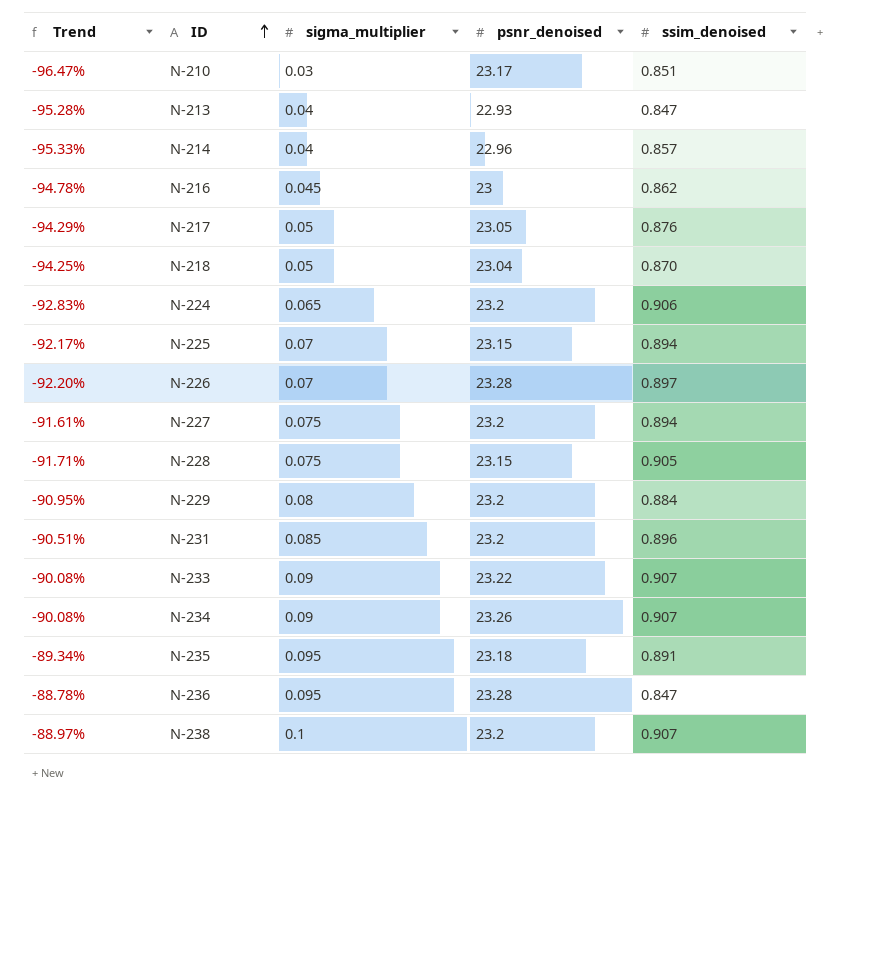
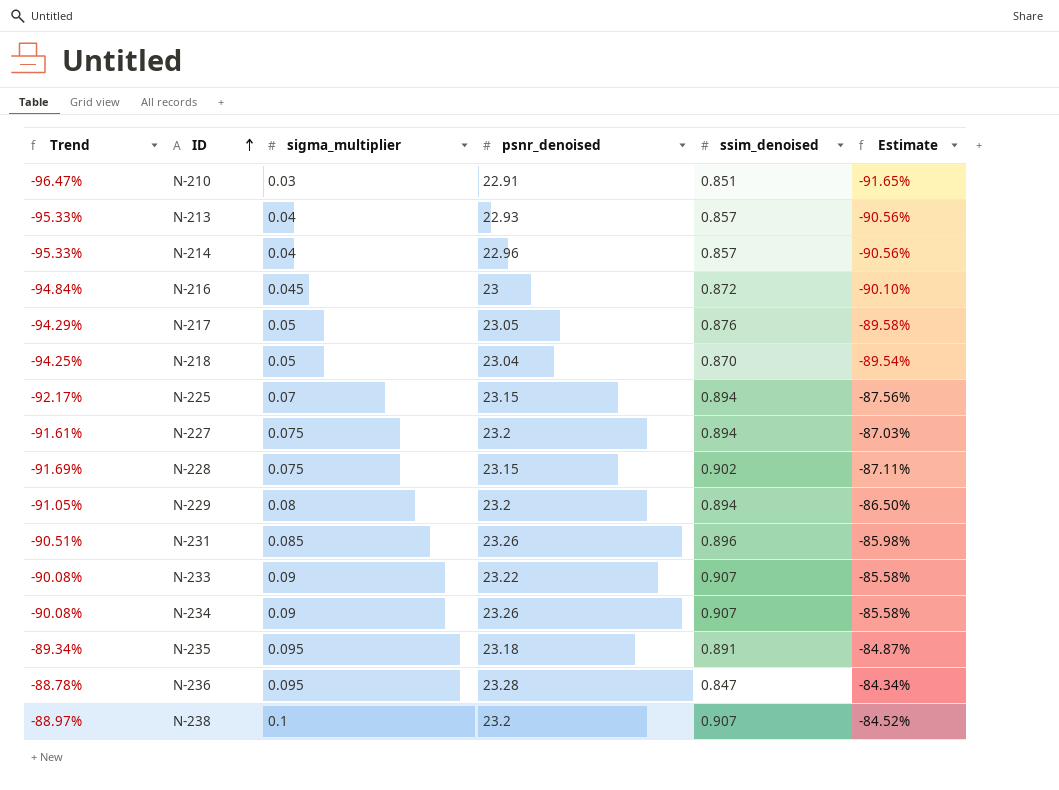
column Estimate | formula: none -> [Trend] * 0.95
row N-224: -92.83% | 0.065 | 23.2 | 0.906 -> none
row N-226: -92.20% | 0.07 | 23.28 | 0.897 -> none
N-210 | psnr_denoised: 23.17 -> 22.91
N-213 | Trend: -95.28% -> -95.33%
N-213 | ssim_denoised: 0.847 -> 0.857
N-216 | Trend: -94.78% -> -94.84%
N-216 | ssim_denoised: 0.862 -> 0.872
N-228 | Trend: -91.71% -> -91.69%
N-228 | ssim_denoised: 0.905 -> 0.902
N-229 | Trend: -90.95% -> -91.05%
N-229 | ssim_denoised: 0.884 -> 0.894
N-231 | psnr_denoised: 23.2 -> 23.26

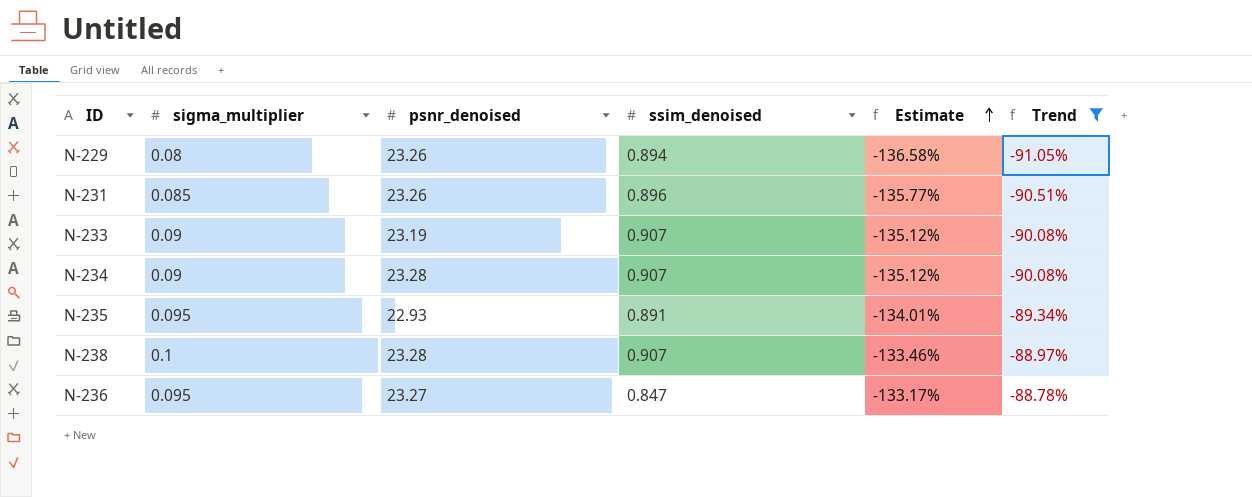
filter: none -> Trend >= -91.05%
row order: ID ascending -> Estimate ascending
column Estimate | formula: [Trend] * 0.95 -> [Trend] * 1.5
column Trend | position: 1 -> 6
N-229 | psnr_denoised: 23.2 -> 23.26
N-233 | psnr_denoised: 23.22 -> 23.19
N-234 | psnr_denoised: 23.26 -> 23.28
N-235 | psnr_denoised: 23.18 -> 22.93
N-238 | psnr_denoised: 23.2 -> 23.28
N-236 | psnr_denoised: 23.28 -> 23.27

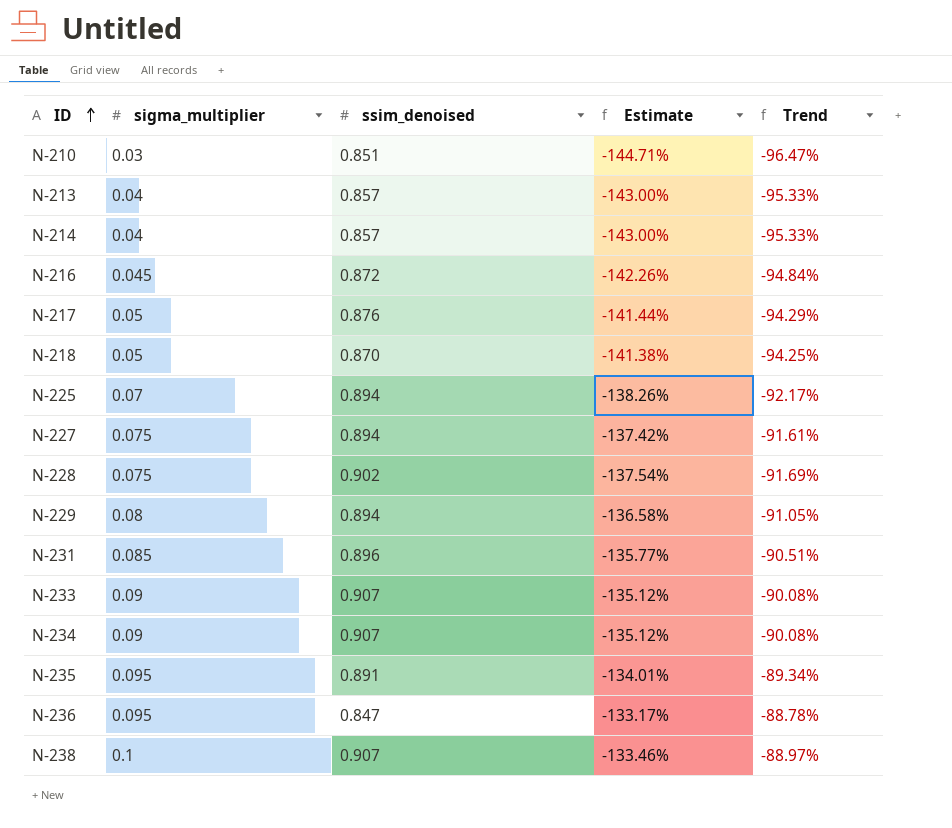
filter: Trend >= -91.05% -> none
row order: Estimate ascending -> ID ascending
column psnr_denoised | position: 3 -> none

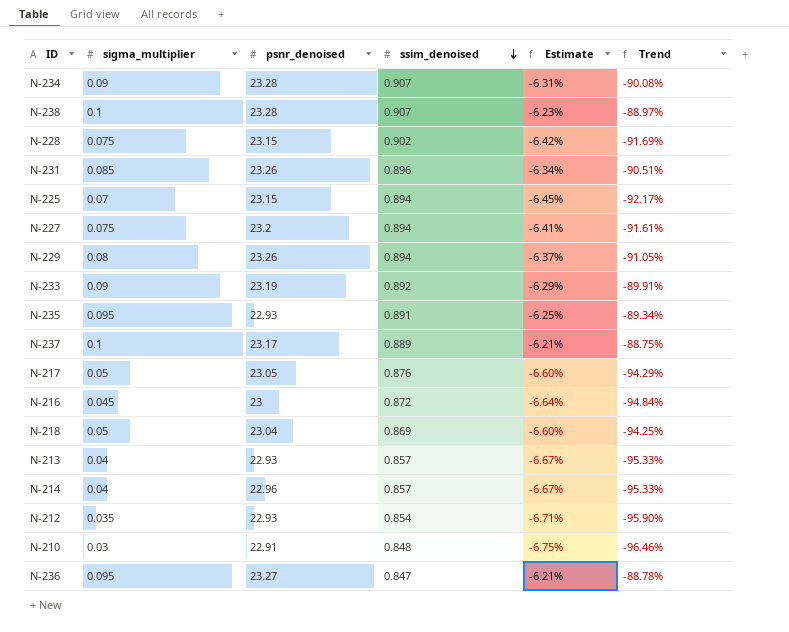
row order: ID ascending -> ssim_denoised descending
column psnr_denoised | position: none -> 3
column Estimate | formula: [Trend] * 1.5 -> [Trend] * 0.07
N-233 | ssim_denoised: 0.907 -> 0.892
N-233 | Trend: -90.08% -> -89.91%
row N-237: none -> 0.1 | 23.17 | 0.889 | -6.21% | -88.75%
N-218 | ssim_denoised: 0.870 -> 0.869
row N-212: none -> 0.035 | 22.93 | 0.854 | -6.71% | -95.90%
N-210 | ssim_denoised: 0.851 -> 0.848
N-210 | Trend: -96.47% -> -96.46%

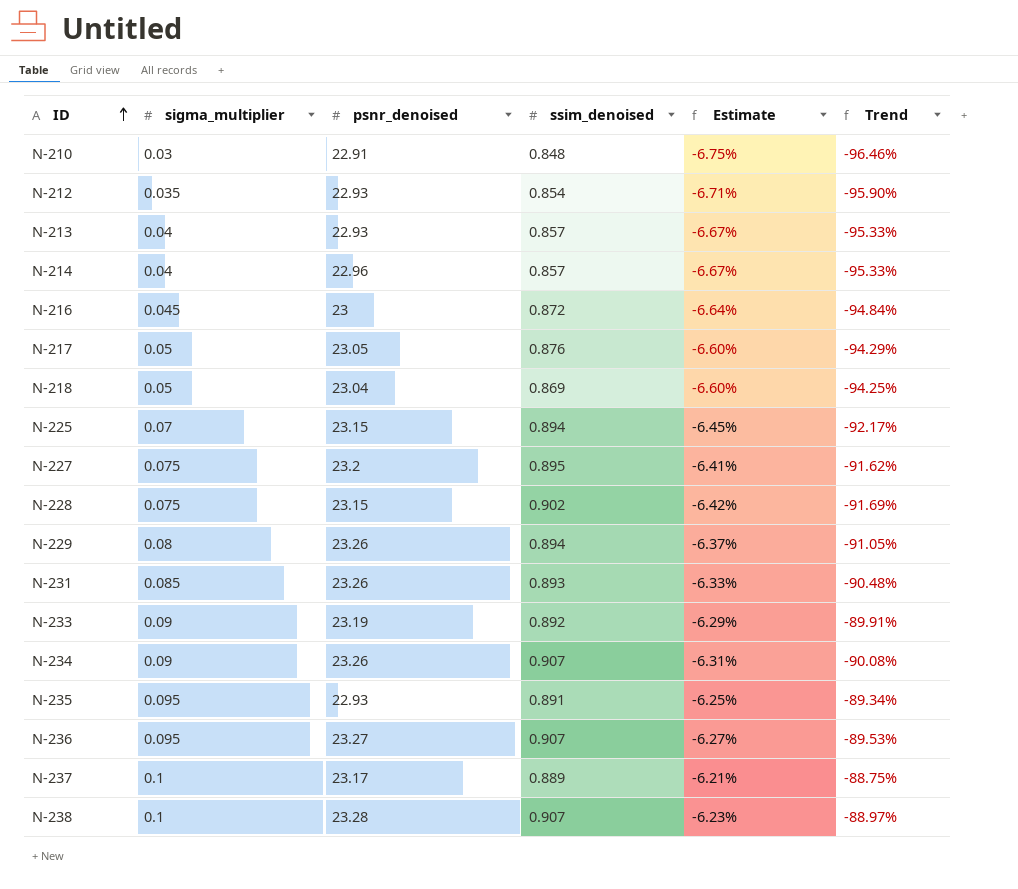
row order: ssim_denoised descending -> ID ascending
N-227 | ssim_denoised: 0.894 -> 0.895
N-227 | Trend: -91.61% -> -91.62%
N-231 | ssim_denoised: 0.896 -> 0.893
N-231 | Estimate: -6.34% -> -6.33%
N-231 | Trend: -90.51% -> -90.48%
N-234 | psnr_denoised: 23.28 -> 23.26
N-236 | ssim_denoised: 0.847 -> 0.907
N-236 | Estimate: -6.21% -> -6.27%
N-236 | Trend: -88.78% -> -89.53%

